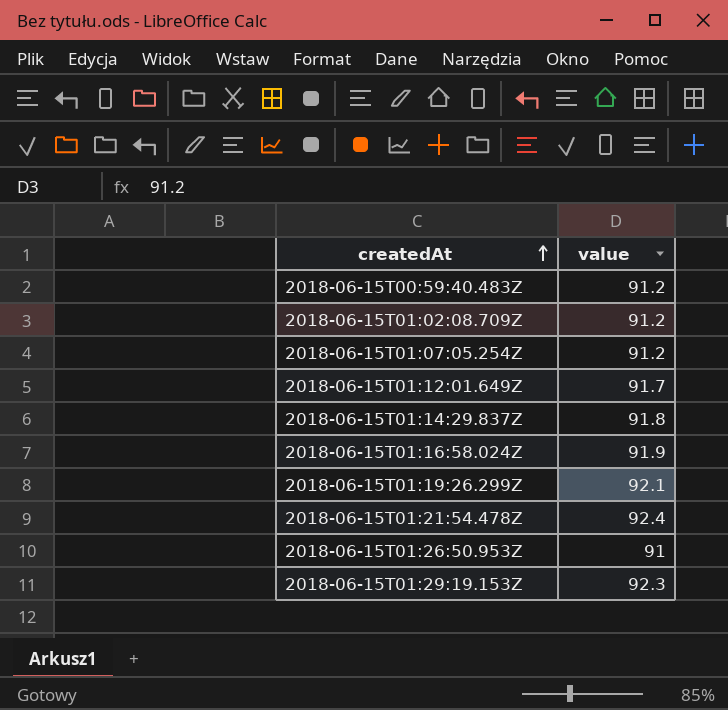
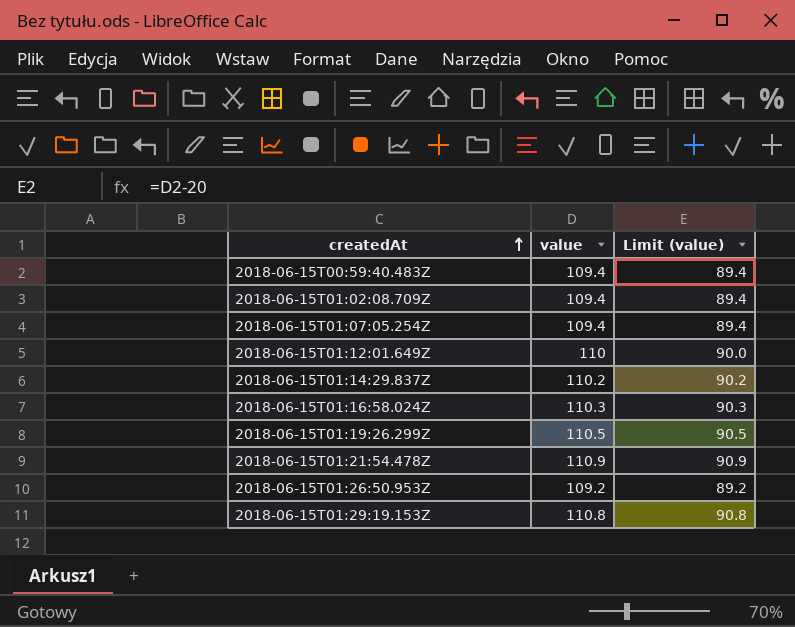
column Limit (value) | formula: none -> [value] - 20
2018-06-15T00:59:40.483Z | value: 91.2 -> 109.4
2018-06-15T01:02:08.709Z | value: 91.2 -> 109.4
2018-06-15T01:07:05.254Z | value: 91.2 -> 109.4
2018-06-15T01:12:01.649Z | value: 91.7 -> 110
2018-06-15T01:14:29.837Z | value: 91.8 -> 110.2
2018-06-15T01:16:58.024Z | value: 91.9 -> 110.3
2018-06-15T01:19:26.299Z | value: 92.1 -> 110.5
2018-06-15T01:21:54.478Z | value: 92.4 -> 110.9
2018-06-15T01:26:50.953Z | value: 91 -> 109.2
2018-06-15T01:29:19.153Z | value: 92.3 -> 110.8

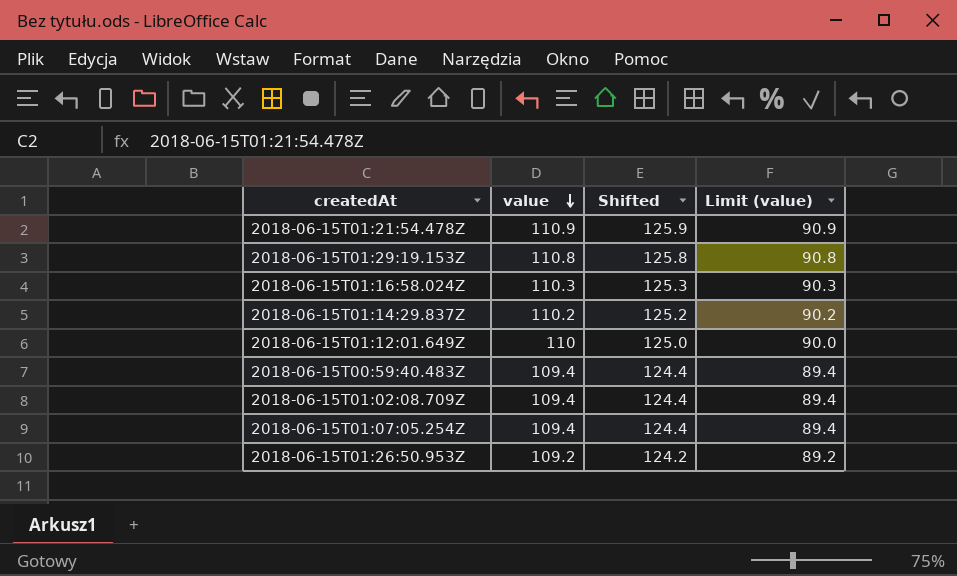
row order: createdAt ascending -> value descending
column Shifted | formula: none -> [value] + 15
row 2018-06-15T01:19:26.299Z: 110.5 | 90.5 -> none

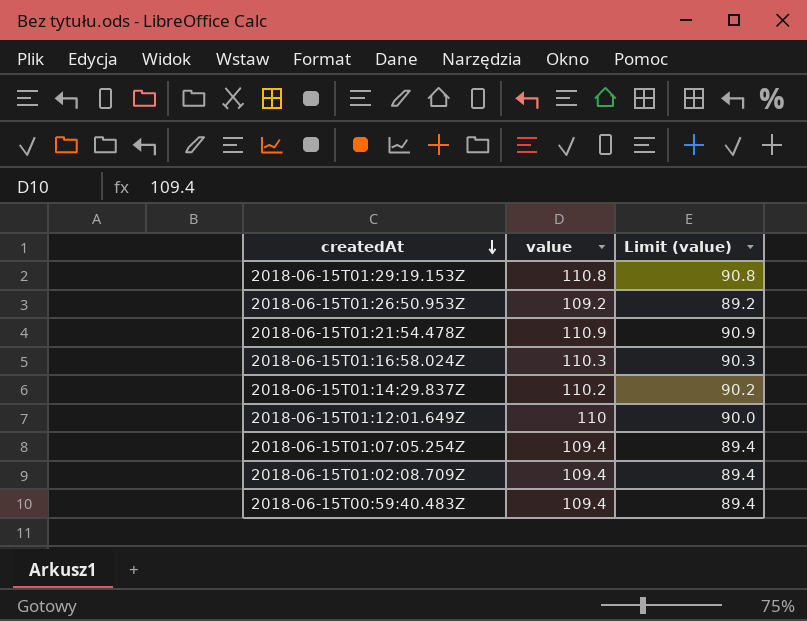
row order: value descending -> createdAt descending
column Shifted | formula: [value] + 15 -> none

